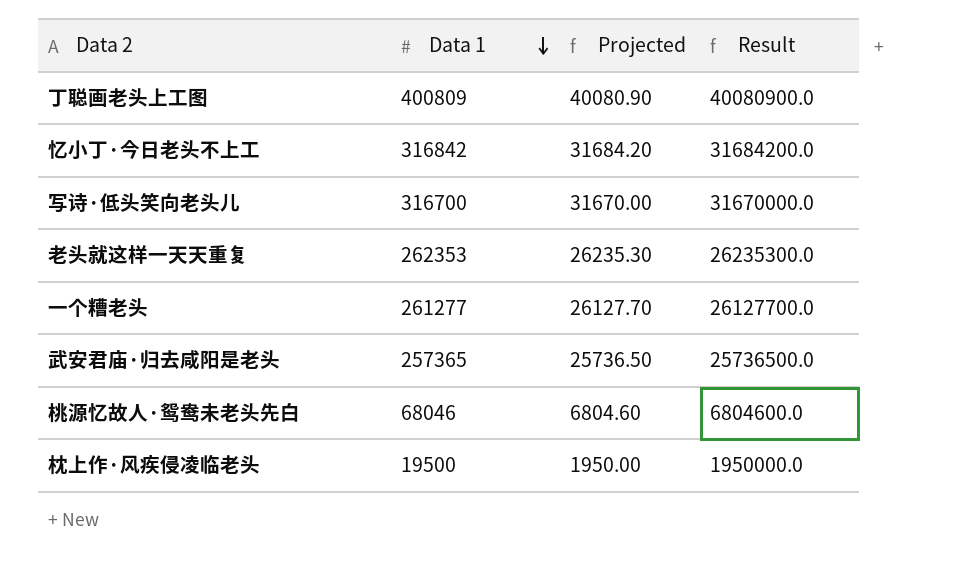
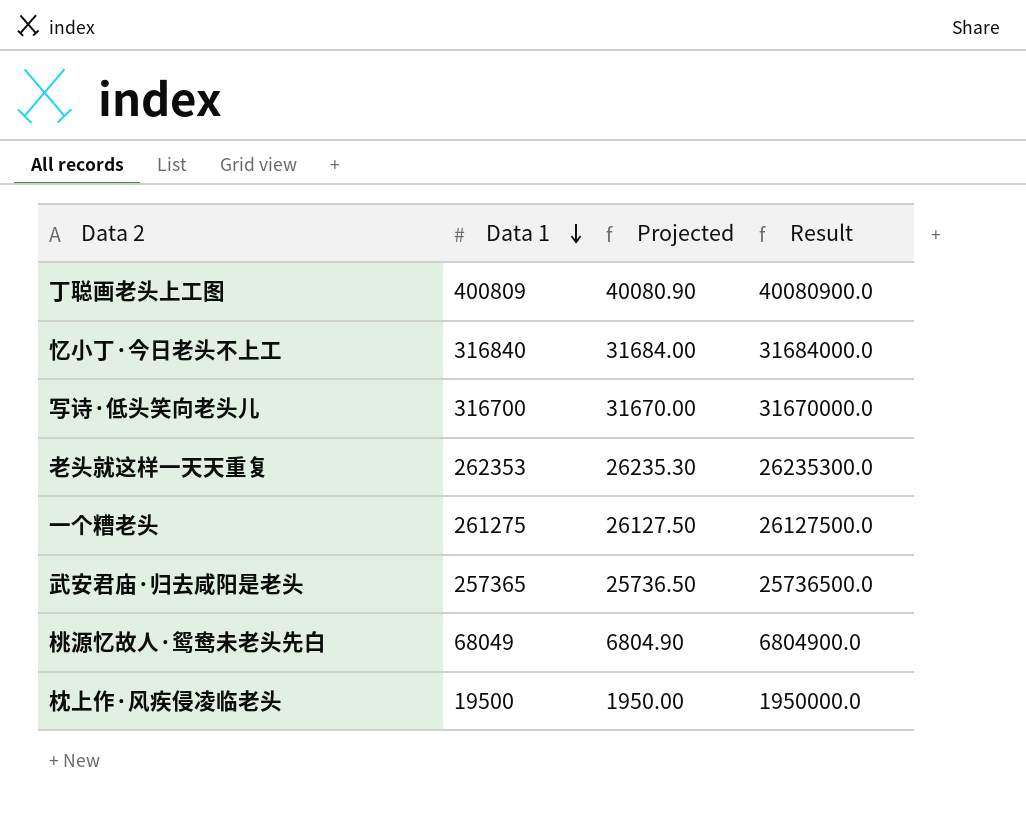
忆小丁·今日老头不上工 | Data 1: 316842 -> 316840
忆小丁·今日老头不上工 | Projected: 31684.20 -> 31684.00
忆小丁·今日老头不上工 | Result: 31684200.0 -> 31684000.0
一个糟老头 | Data 1: 261277 -> 261275
一个糟老头 | Projected: 26127.70 -> 26127.50
一个糟老头 | Result: 26127700.0 -> 26127500.0
桃源忆故人·鸳鸯未老头先白 | Data 1: 68046 -> 68049
桃源忆故人·鸳鸯未老头先白 | Projected: 6804.60 -> 6804.90
桃源忆故人·鸳鸯未老头先白 | Result: 6804600.0 -> 6804900.0

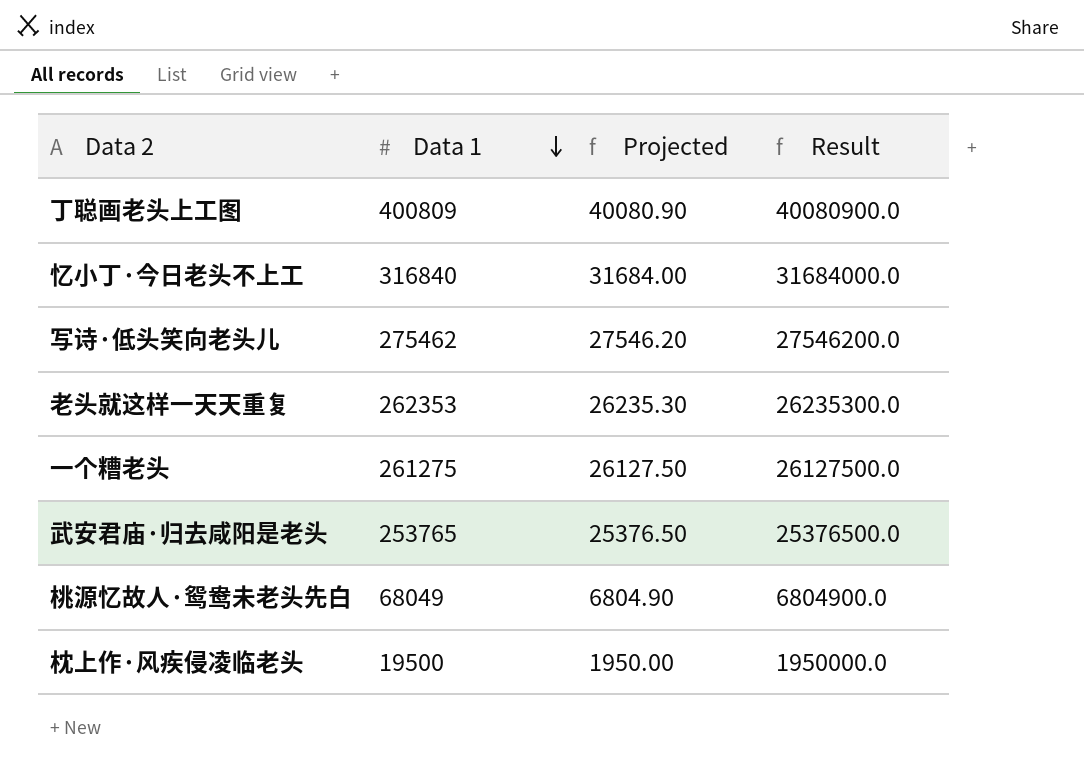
写诗·低头笑向老头儿 | Data 1: 316700 -> 275462
写诗·低头笑向老头儿 | Projected: 31670.00 -> 27546.20
写诗·低头笑向老头儿 | Result: 31670000.0 -> 27546200.0
武安君庙·归去咸阳是老头 | Data 1: 257365 -> 253765
武安君庙·归去咸阳是老头 | Projected: 25736.50 -> 25376.50
武安君庙·归去咸阳是老头 | Result: 25736500.0 -> 25376500.0

